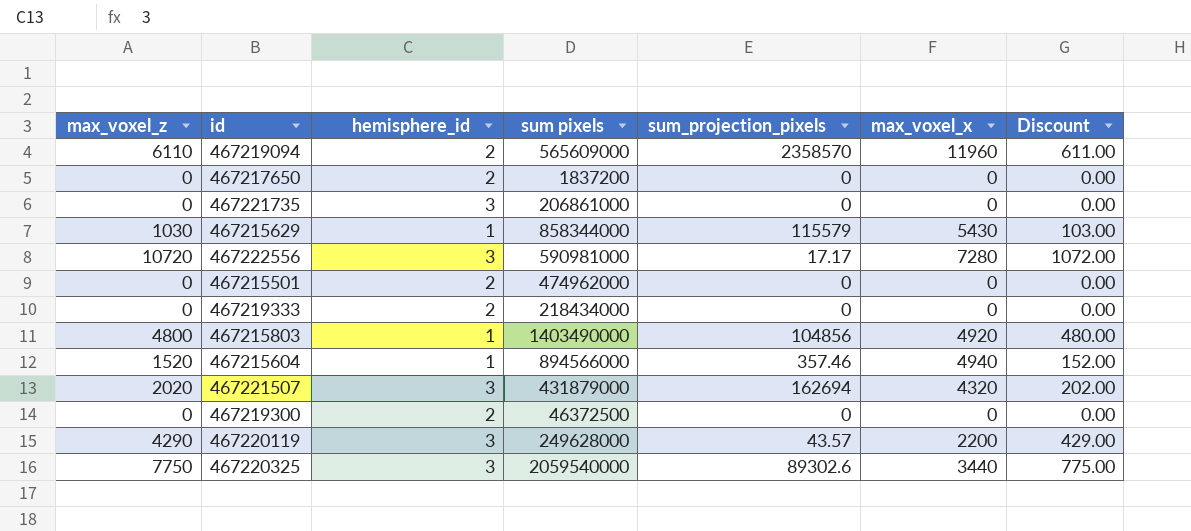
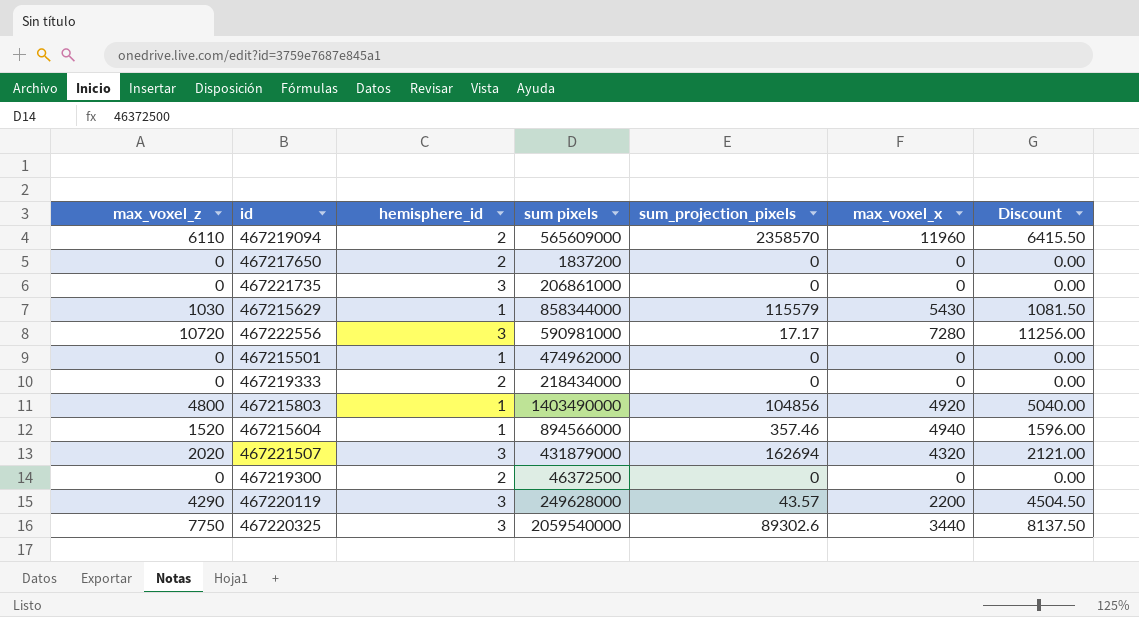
column Discount | formula: [max_voxel_z] * 0.1 -> [max_voxel_z] * 1.05
467215501 | hemisphere_id: 2 -> 1

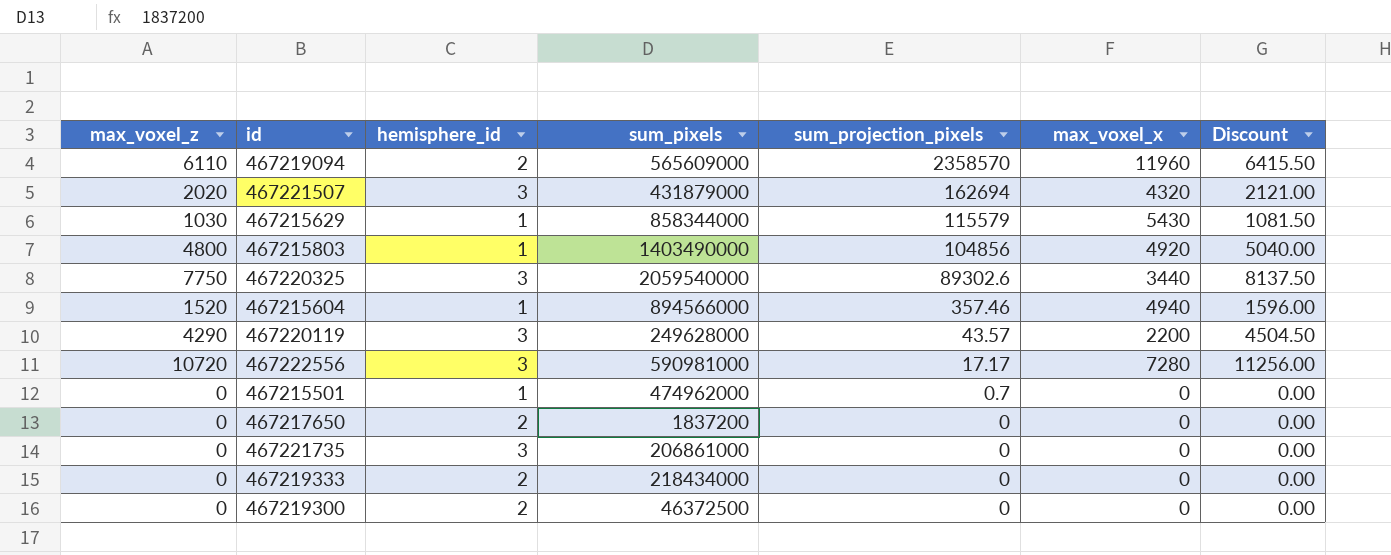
row order: none -> sum_projection_pixels descending
column name: sum pixels -> sum_pixels
467215501 | sum_projection_pixels: 0 -> 0.7

